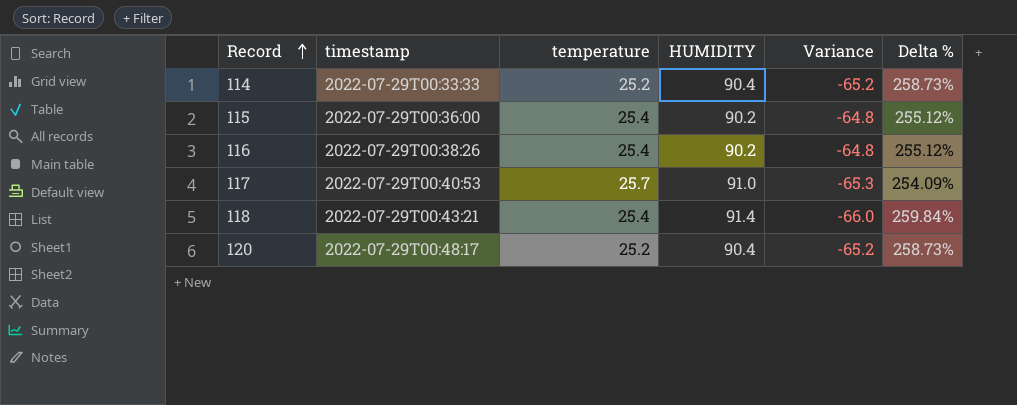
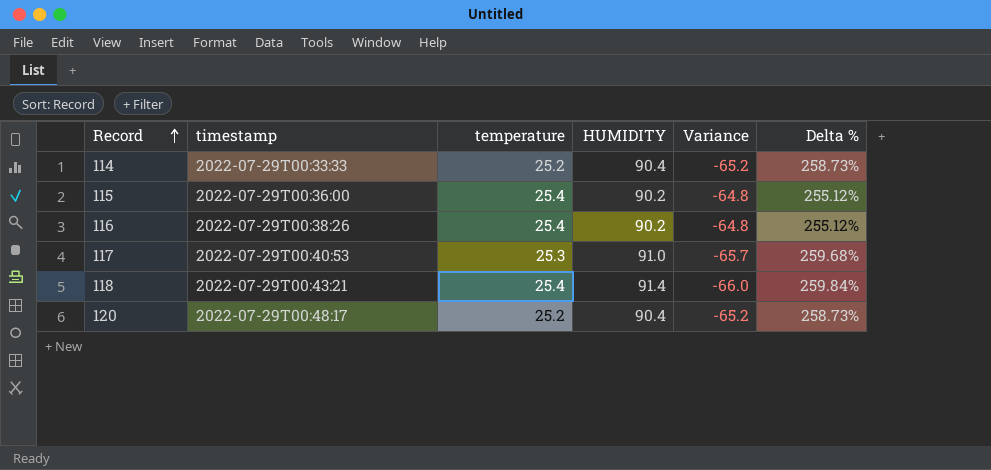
117 | temperature: 25.7 -> 25.3
117 | Variance: -65.3 -> -65.7
117 | Delta %: 254.09% -> 259.68%

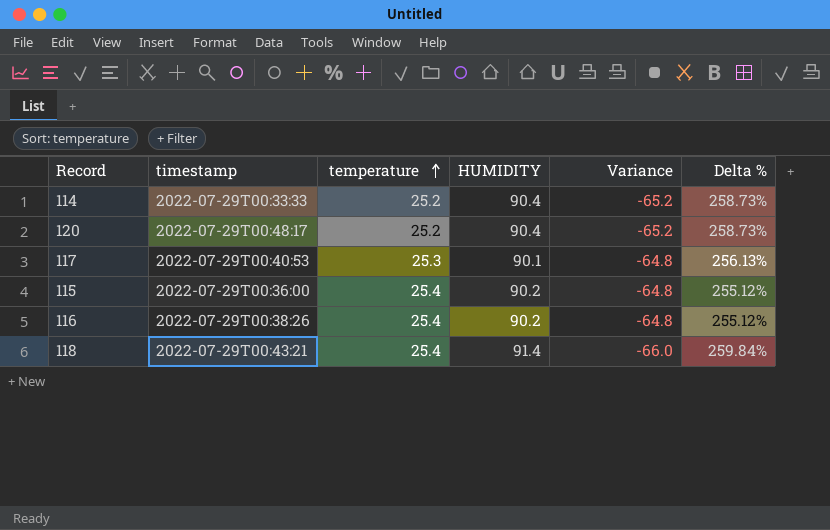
row order: Record ascending -> temperature ascending
117 | HUMIDITY: 91.0 -> 90.1
117 | Variance: -65.7 -> -64.8
117 | Delta %: 259.68% -> 256.13%

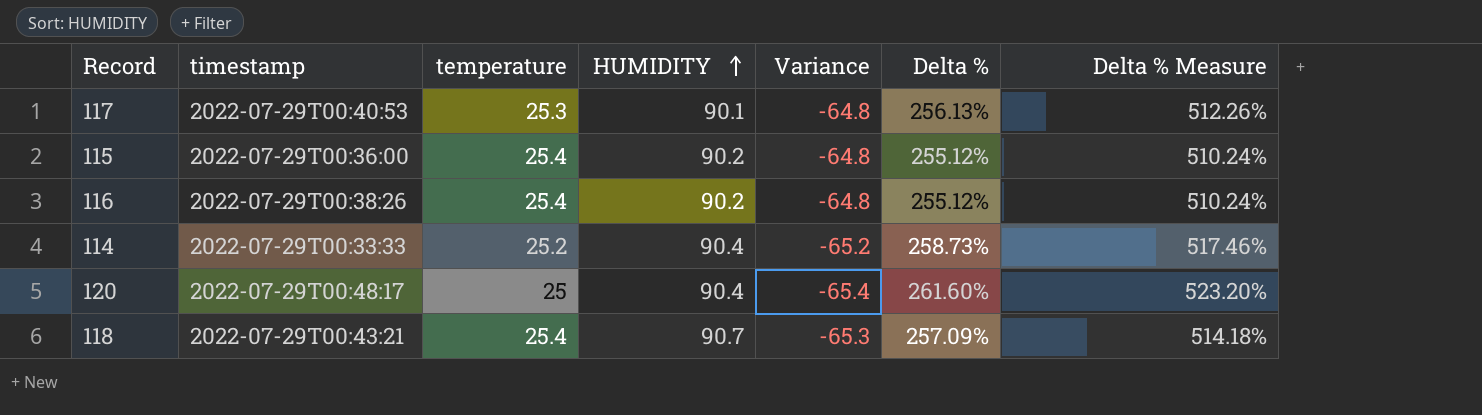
row order: temperature ascending -> HUMIDITY ascending
column Delta % Measure | formula: none -> [Delta %] * 2
120 | temperature: 25.2 -> 25
120 | Variance: -65.2 -> -65.4
120 | Delta %: 258.73% -> 261.60%
118 | HUMIDITY: 91.4 -> 90.7
118 | Variance: -66.0 -> -65.3
118 | Delta %: 259.84% -> 257.09%

